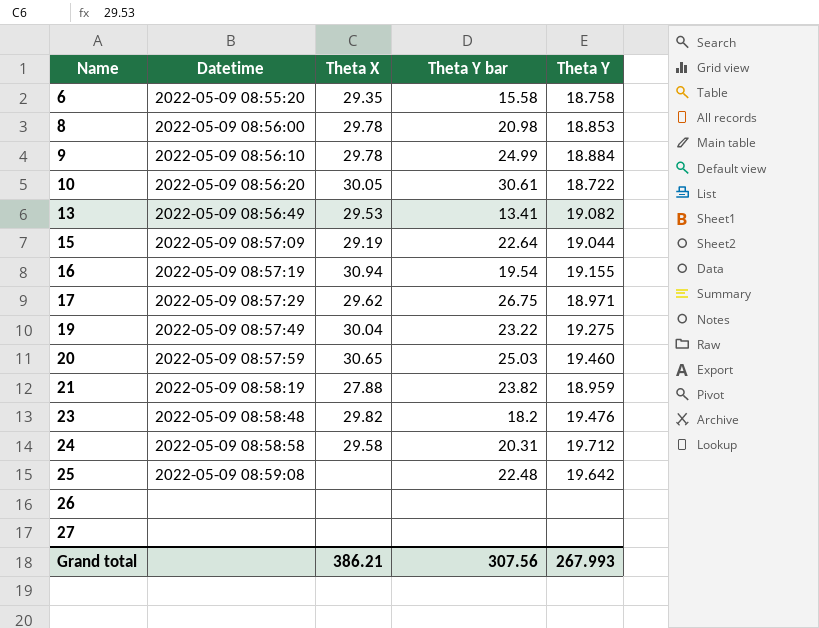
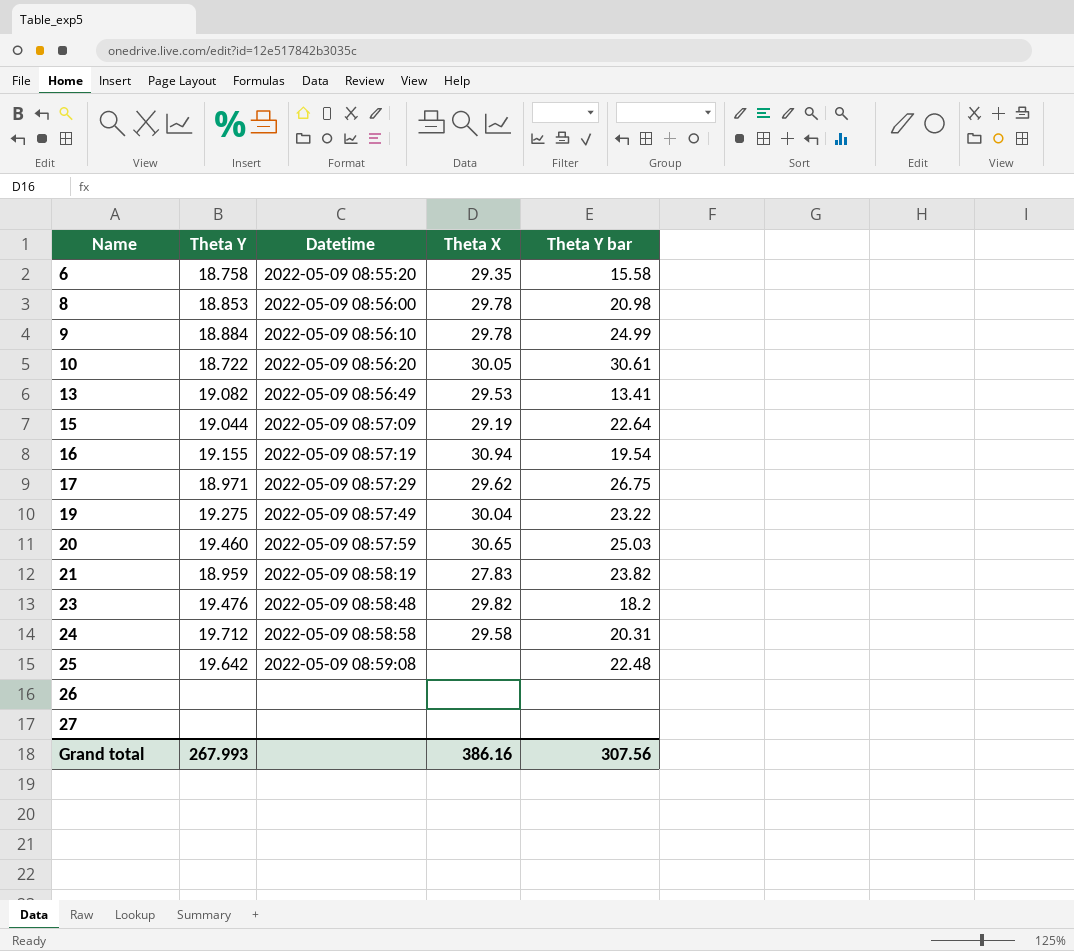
column Theta Y | position: 5 -> 2
21 | Theta X: 27.88 -> 27.83
Grand total | Theta X: 386.21 -> 386.16

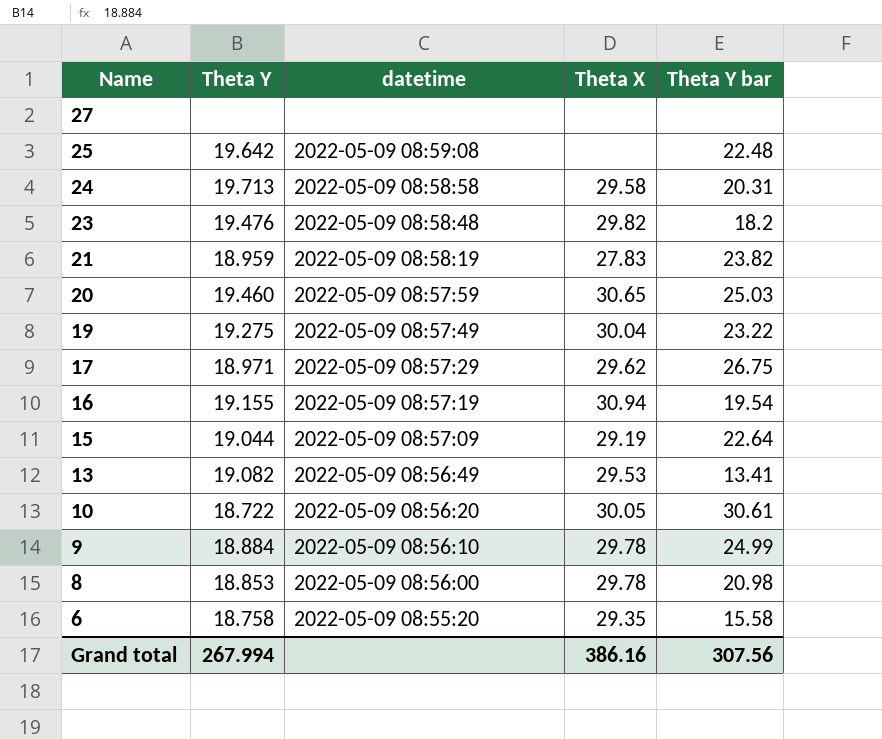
row order: Name ascending -> Name descending
column name: Datetime -> datetime
row 26: none | none | none | none -> none
24 | Theta Y: 19.712 -> 19.713
Grand total | Theta Y: 267.993 -> 267.994

